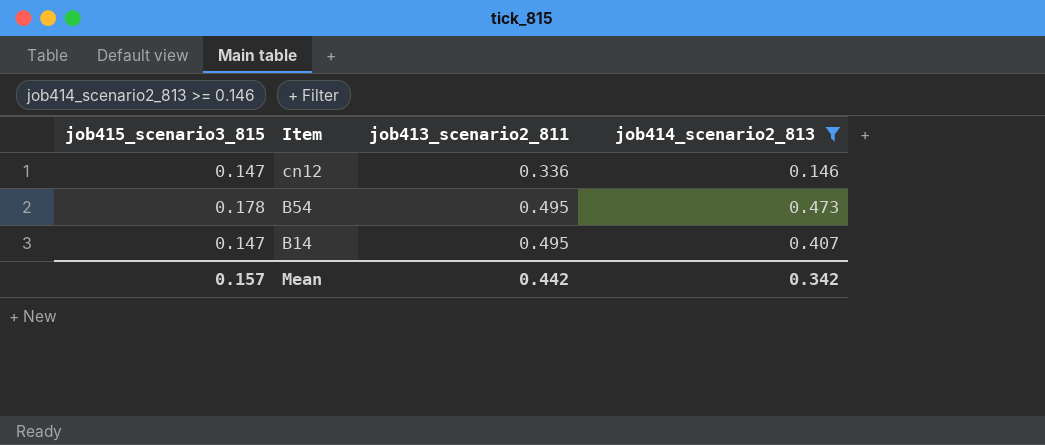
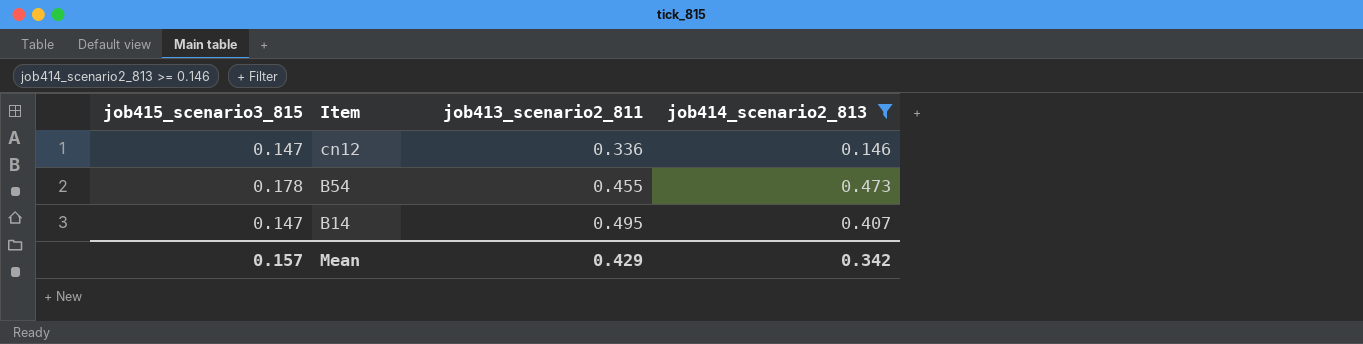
B54 | job413_scenario2_811: 0.495 -> 0.455
Mean | job413_scenario2_811: 0.442 -> 0.429

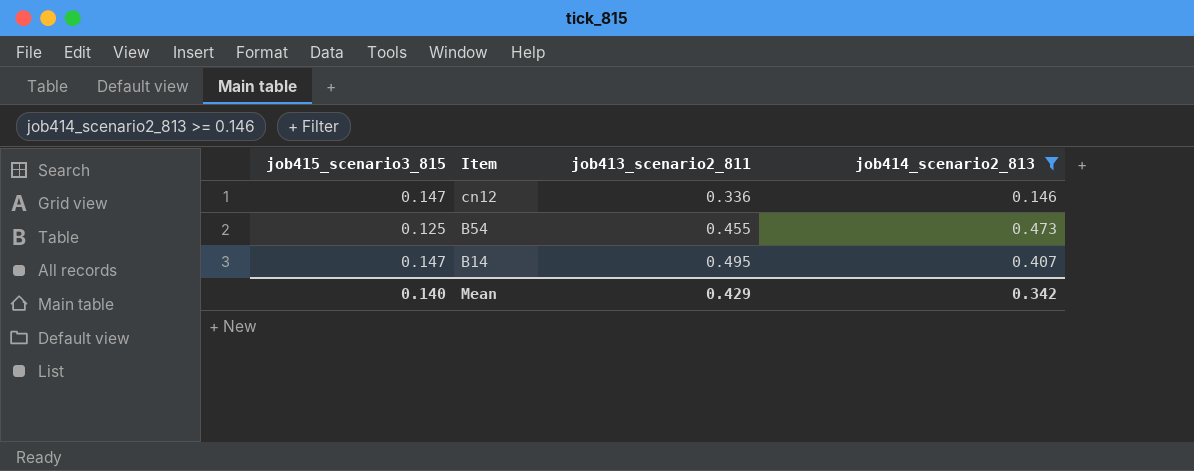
B54 | job415_scenario3_815: 0.178 -> 0.125
Mean | job415_scenario3_815: 0.157 -> 0.140

